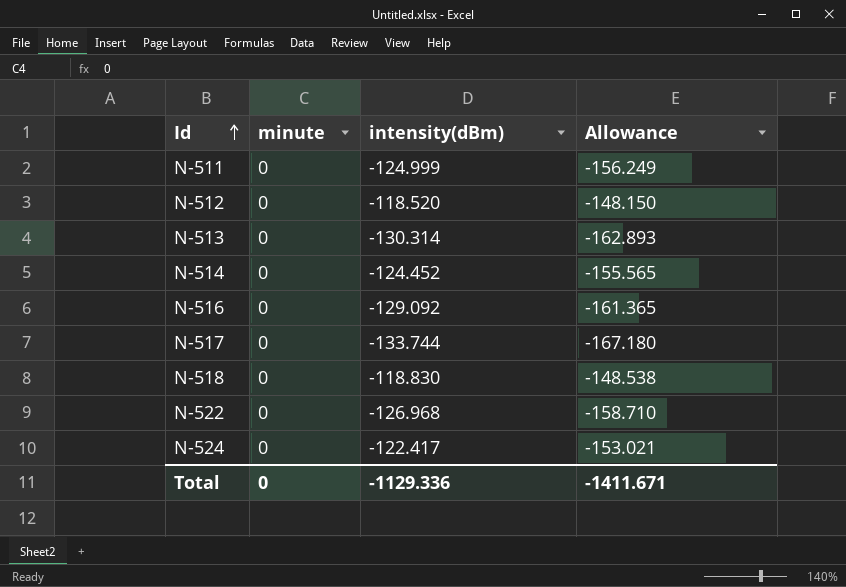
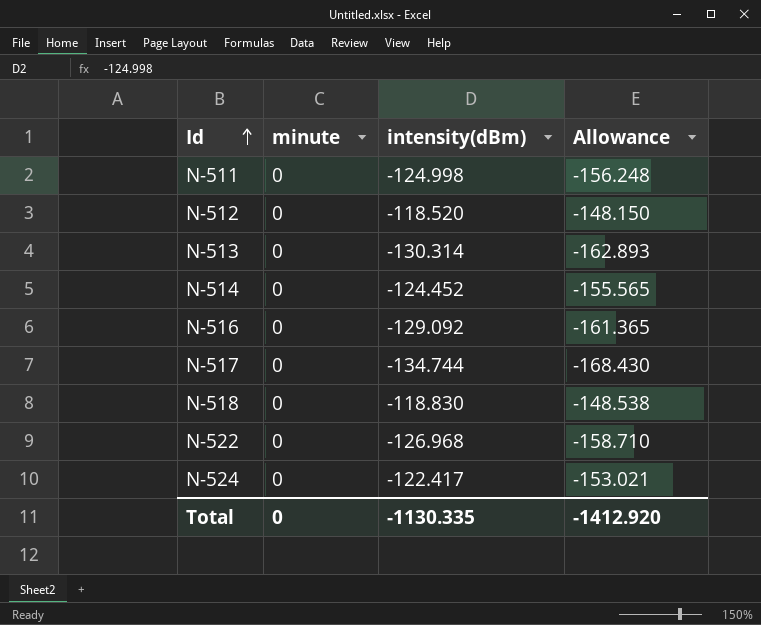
N-511 | intensity(dBm): -124.999 -> -124.998
N-511 | Allowance: -156.249 -> -156.248
N-517 | intensity(dBm): -133.744 -> -134.744
N-517 | Allowance: -167.180 -> -168.430
Total | intensity(dBm): -1129.336 -> -1130.335
Total | Allowance: -1411.671 -> -1412.920

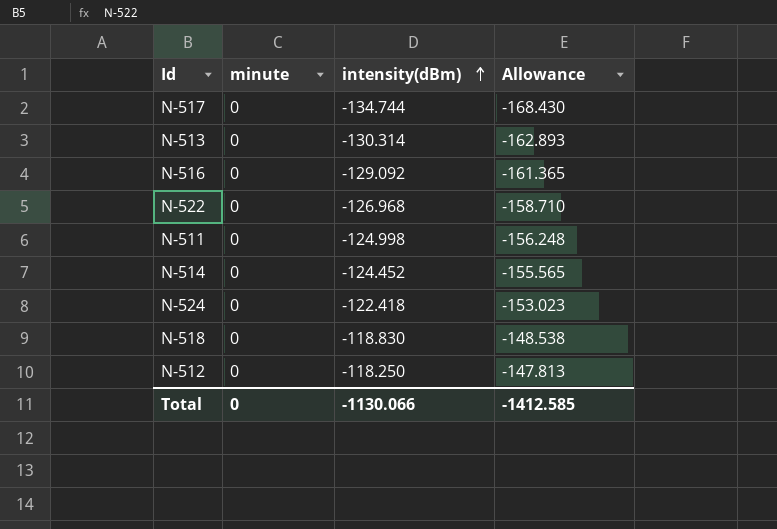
row order: Id ascending -> intensity(dBm) ascending
N-524 | intensity(dBm): -122.417 -> -122.418
N-524 | Allowance: -153.021 -> -153.023
N-512 | intensity(dBm): -118.520 -> -118.250
N-512 | Allowance: -148.150 -> -147.813
Total | intensity(dBm): -1130.335 -> -1130.066
Total | Allowance: -1412.920 -> -1412.585

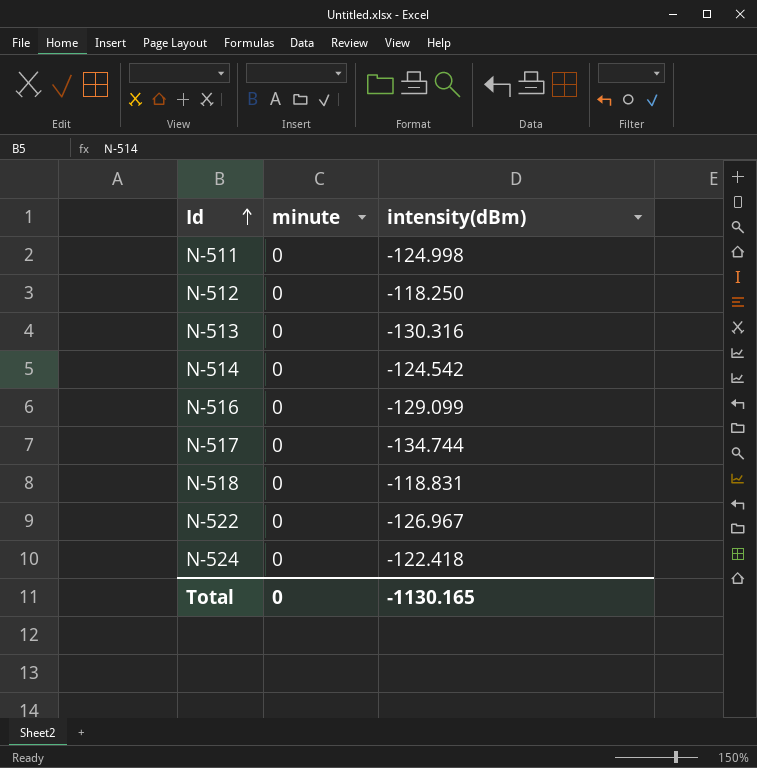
row order: intensity(dBm) ascending -> Id ascending
column Allowance | formula: [intensity(dBm)] * 1.25 -> none
N-513 | intensity(dBm): -130.314 -> -130.316
N-514 | intensity(dBm): -124.452 -> -124.542
N-516 | intensity(dBm): -129.092 -> -129.099
N-518 | intensity(dBm): -118.830 -> -118.831
N-522 | intensity(dBm): -126.968 -> -126.967
Total | intensity(dBm): -1130.066 -> -1130.165

